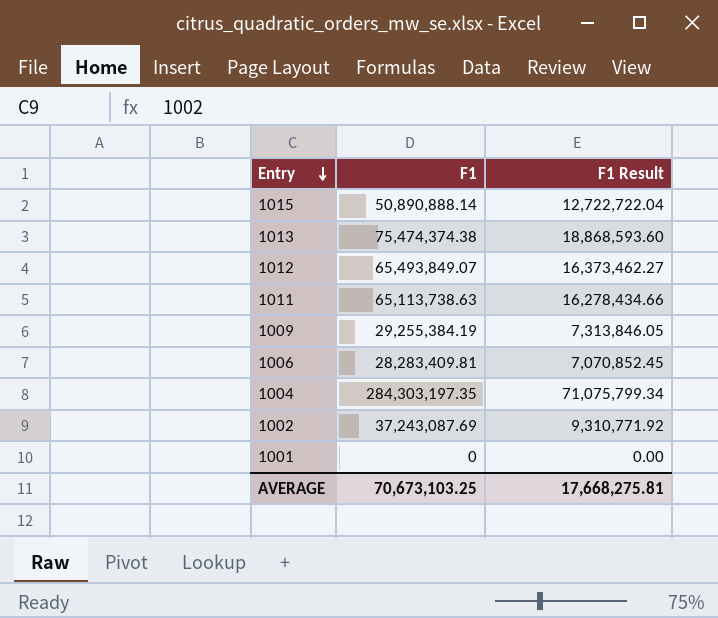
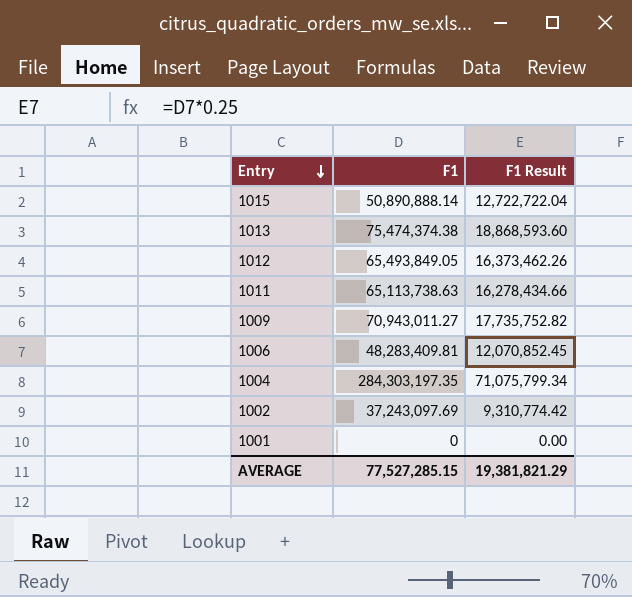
1012 | F1: 65,493,849.07 -> 65,493,849.05
1012 | F1 Result: 16,373,462.27 -> 16,373,462.26
1009 | F1: 29,255,384.19 -> 70,943,011.27
1009 | F1 Result: 7,313,846.05 -> 17,735,752.82
1006 | F1: 28,283,409.81 -> 48,283,409.81
1006 | F1 Result: 7,070,852.45 -> 12,070,852.45
1002 | F1: 37,243,087.69 -> 37,243,097.69
1002 | F1 Result: 9,310,771.92 -> 9,310,774.42
AVERAGE | F1: 70,673,103.25 -> 77,527,285.15
AVERAGE | F1 Result: 17,668,275.81 -> 19,381,821.29

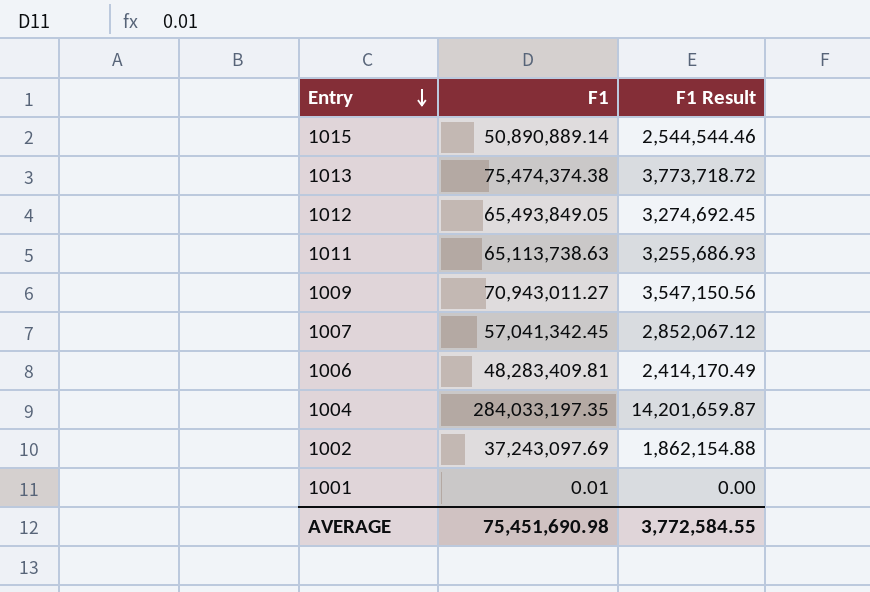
column F1 Result | formula: [F1] * 0.25 -> [F1] * 0.05
1015 | F1: 50,890,888.14 -> 50,890,889.14
row 1007: none -> 57,041,342.45 | 2,852,067.12
1004 | F1: 284,303,197.35 -> 284,033,197.35
1001 | F1: 0 -> 0.01
AVERAGE | F1: 77,527,285.15 -> 75,451,690.98
AVERAGE | F1 Result: 19,381,821.29 -> 3,772,584.55

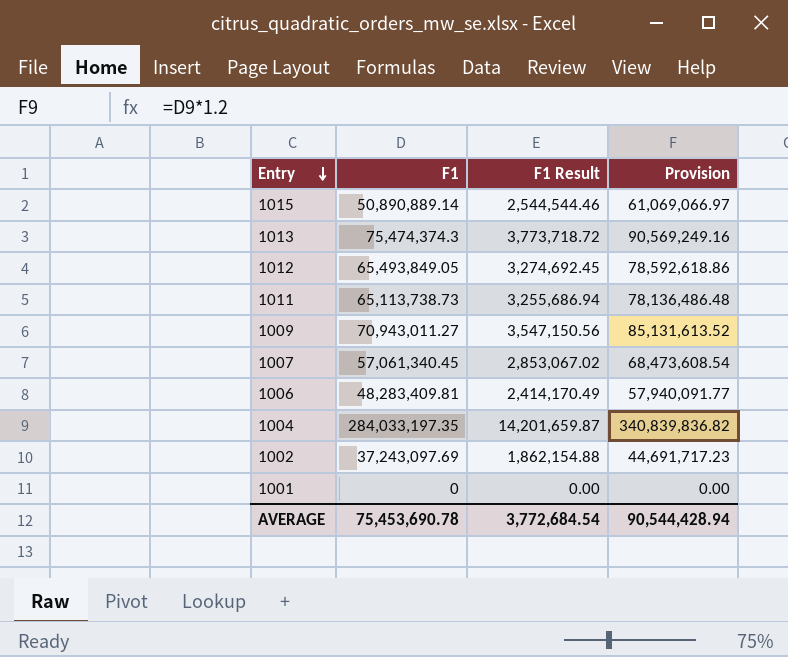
column Provision | formula: none -> [F1] * 1.2
1013 | F1: 75,474,374.38 -> 75,474,374.3
1011 | F1: 65,113,738.63 -> 65,113,738.73
1011 | F1 Result: 3,255,686.93 -> 3,255,686.94
1007 | F1: 57,041,342.45 -> 57,061,340.45
1007 | F1 Result: 2,852,067.12 -> 2,853,067.02
1001 | F1: 0.01 -> 0
AVERAGE | F1: 75,451,690.98 -> 75,453,690.78
AVERAGE | F1 Result: 3,772,584.55 -> 3,772,684.54

